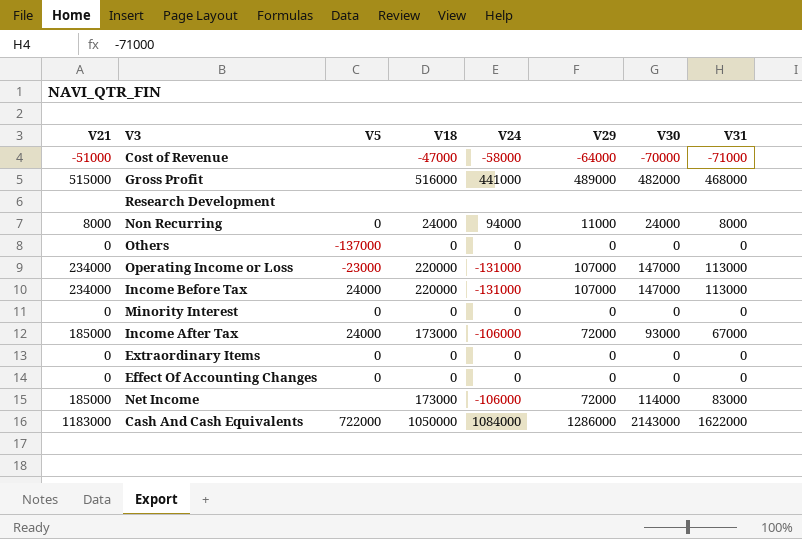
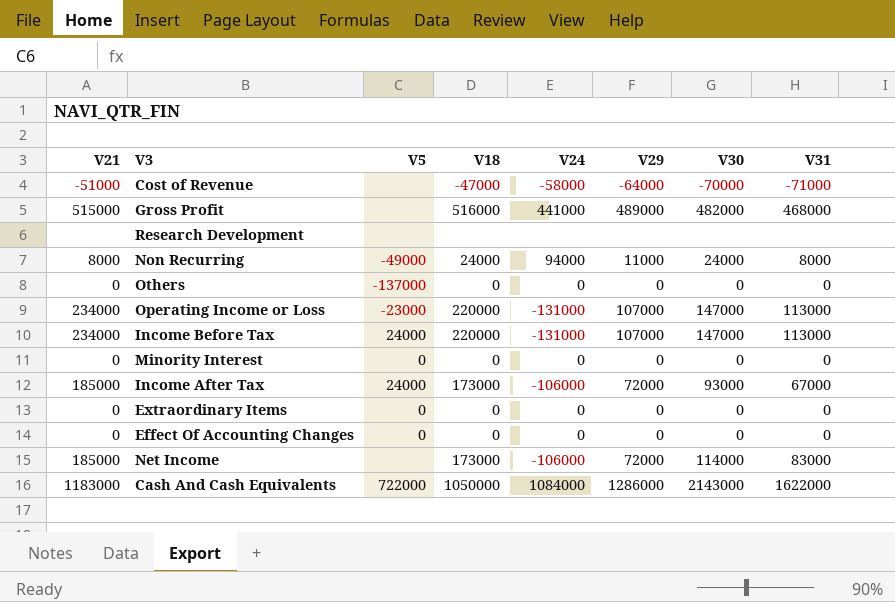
Non Recurring | V5: 0 -> -49000

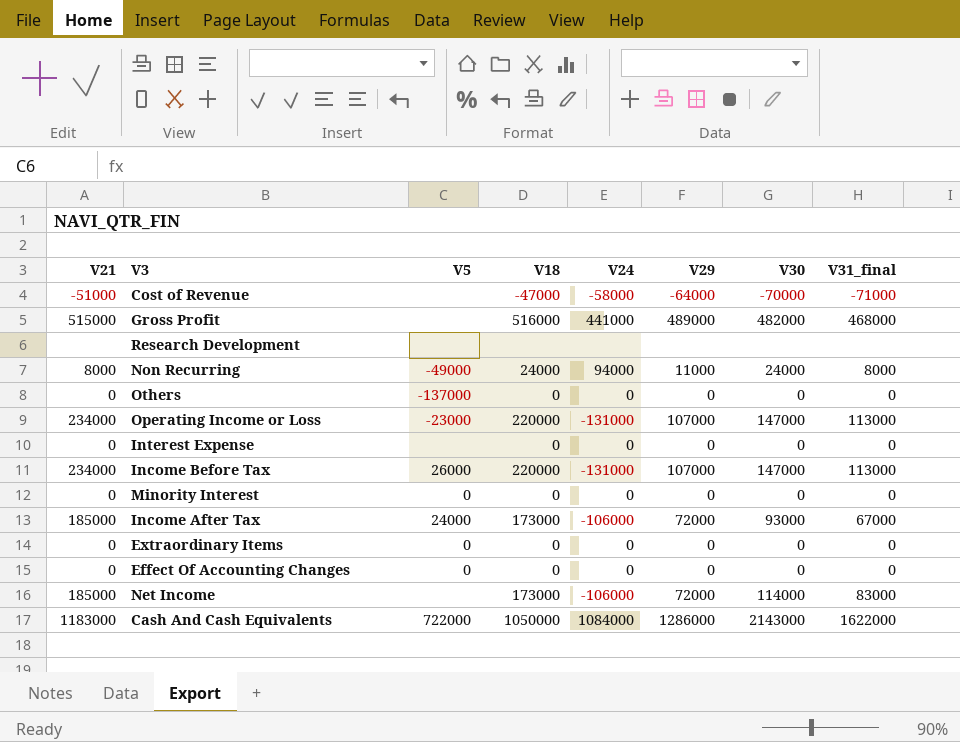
column name: V31 -> V31_final
row Interest Expense: none -> 0 | none | 0 | 0 | 0 | 0 | 0
Income Before Tax | V5: 24000 -> 26000

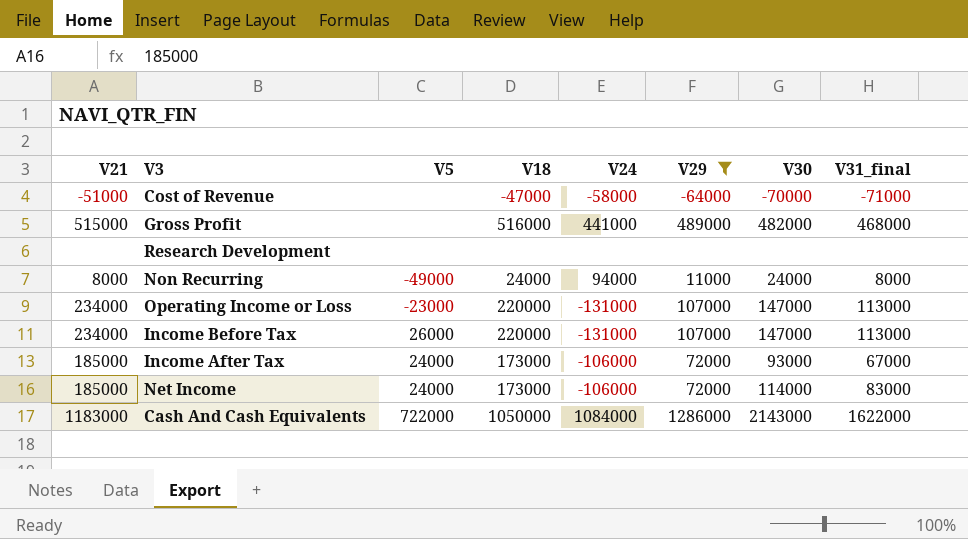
filter: none -> V29 != 0
Net Income | V5: none -> 24000

